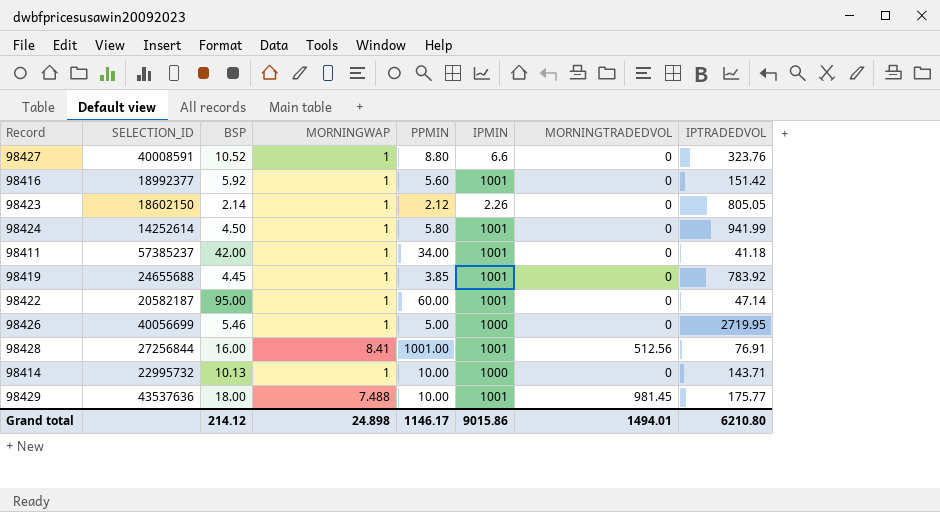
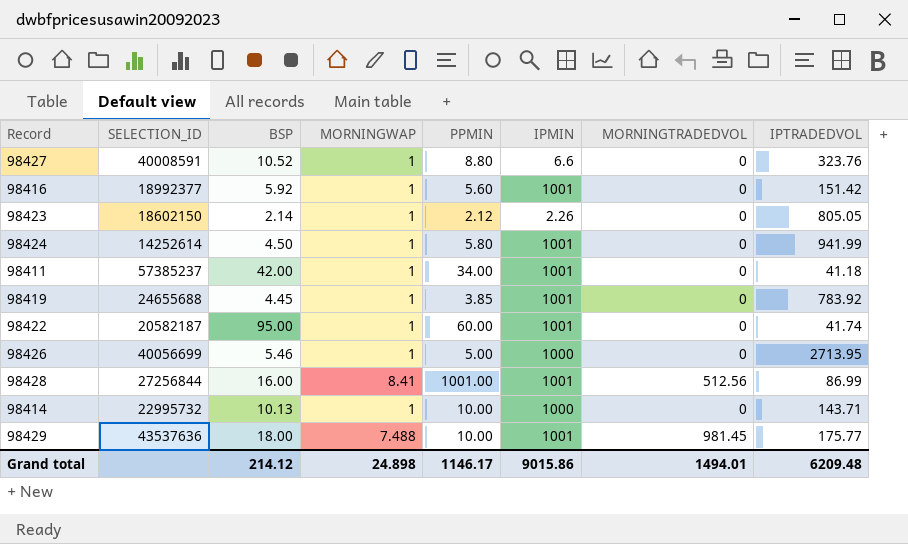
98422 | IPTRADEDVOL: 47.14 -> 41.74
98426 | IPTRADEDVOL: 2719.95 -> 2713.95
98428 | IPTRADEDVOL: 76.91 -> 86.99
Grand total | IPTRADEDVOL: 6210.80 -> 6209.48

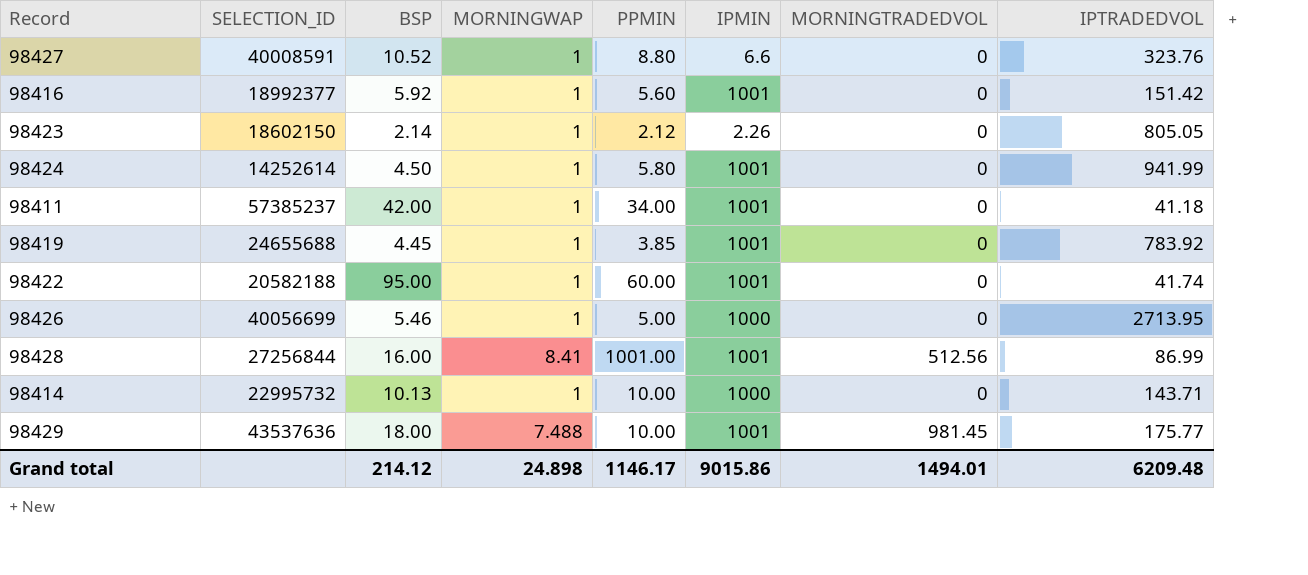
98422 | SELECTION_ID: 20582187 -> 20582188

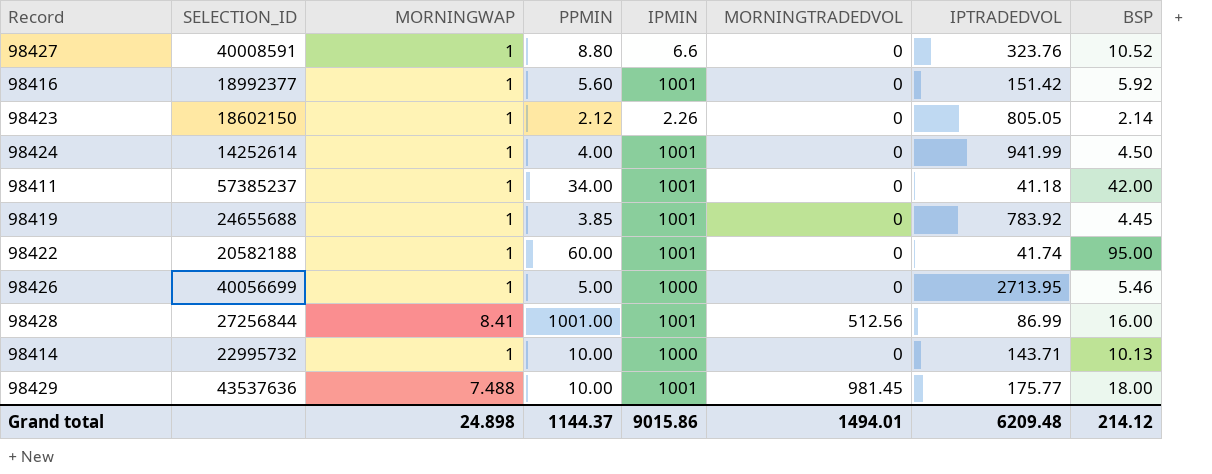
column BSP | position: 3 -> 8
98424 | PPMIN: 5.80 -> 4.00
Grand total | PPMIN: 1146.17 -> 1144.37

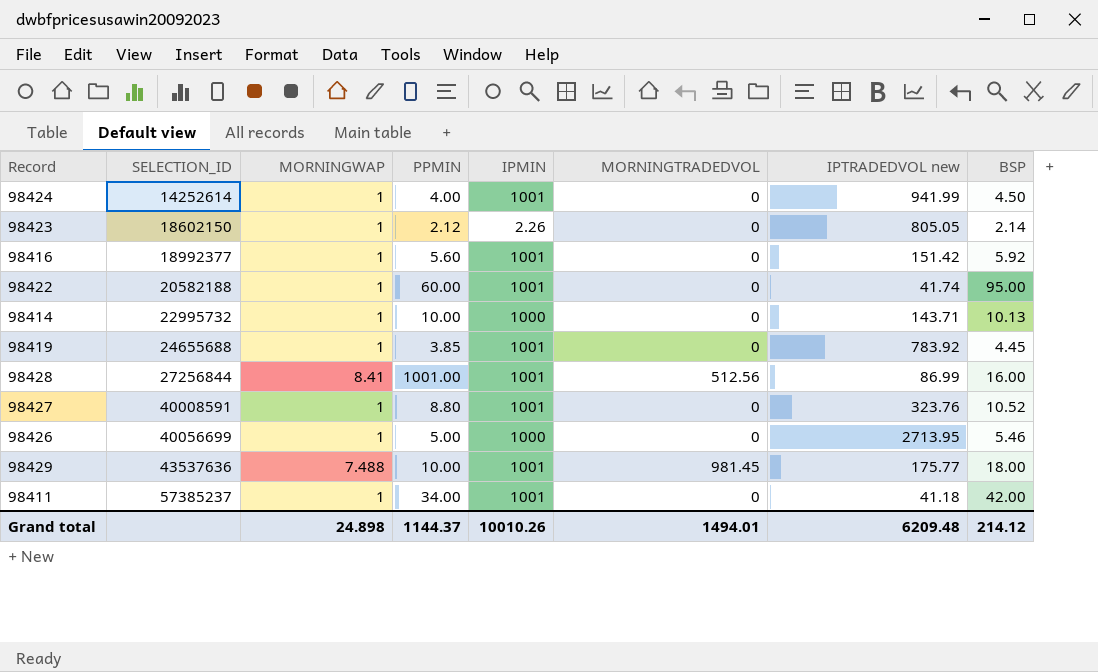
row order: none -> SELECTION_ID ascending
column name: IPTRADEDVOL -> IPTRADEDVOL new
98427 | IPMIN: 6.6 -> 1001
Grand total | IPMIN: 9015.86 -> 10010.26

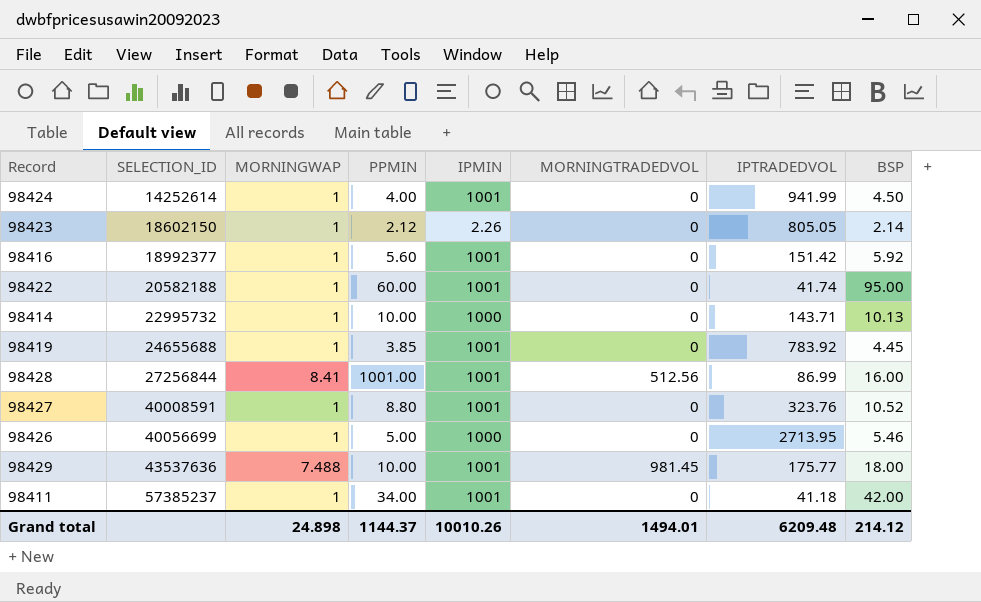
column name: IPTRADEDVOL new -> IPTRADEDVOL

